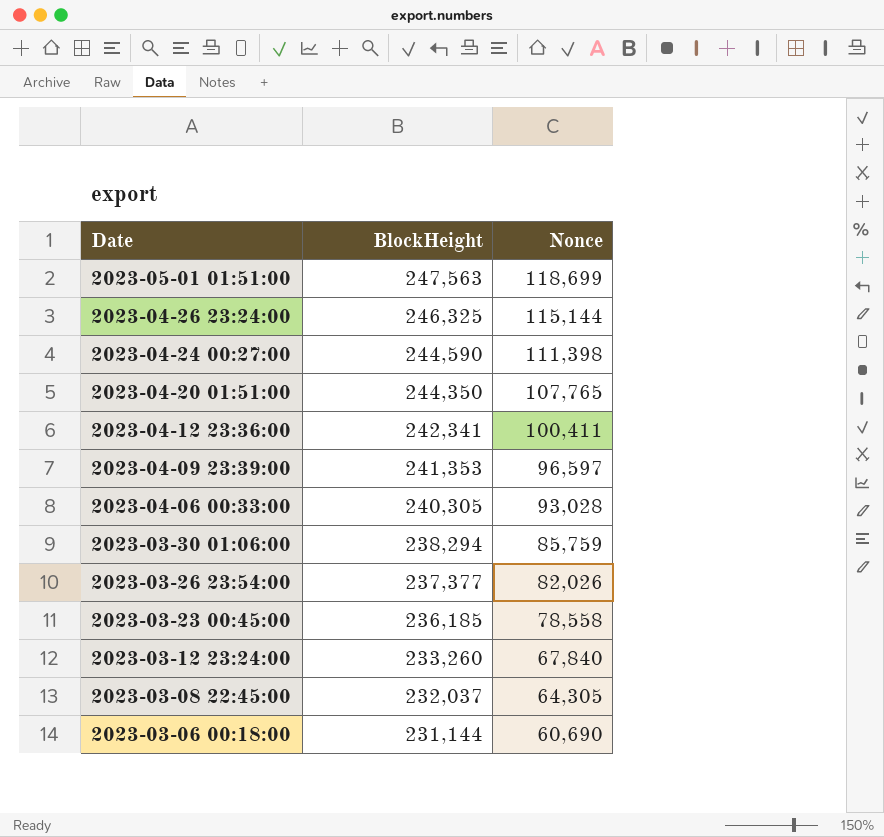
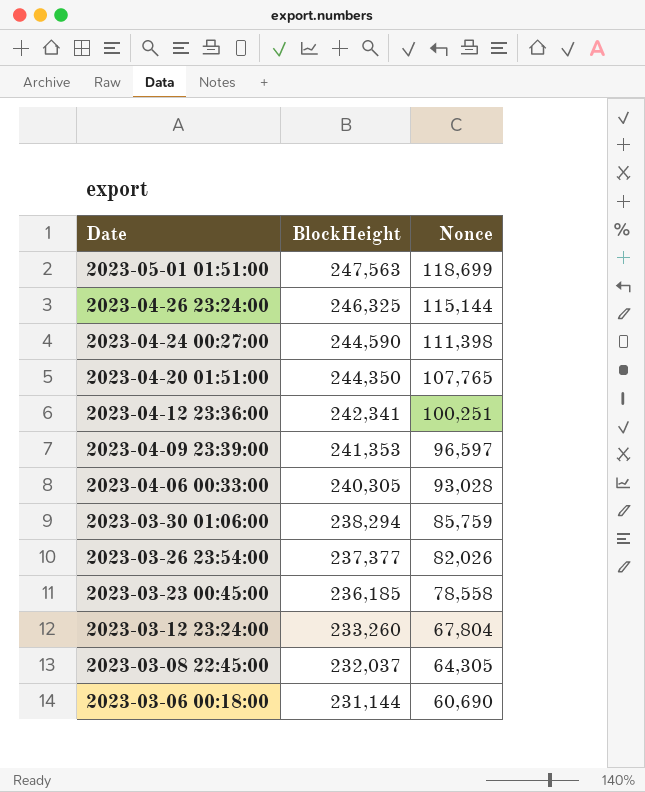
2023-04-12 23:36:00 | Nonce: 100,411 -> 100,251
2023-03-12 23:24:00 | Nonce: 67,840 -> 67,804

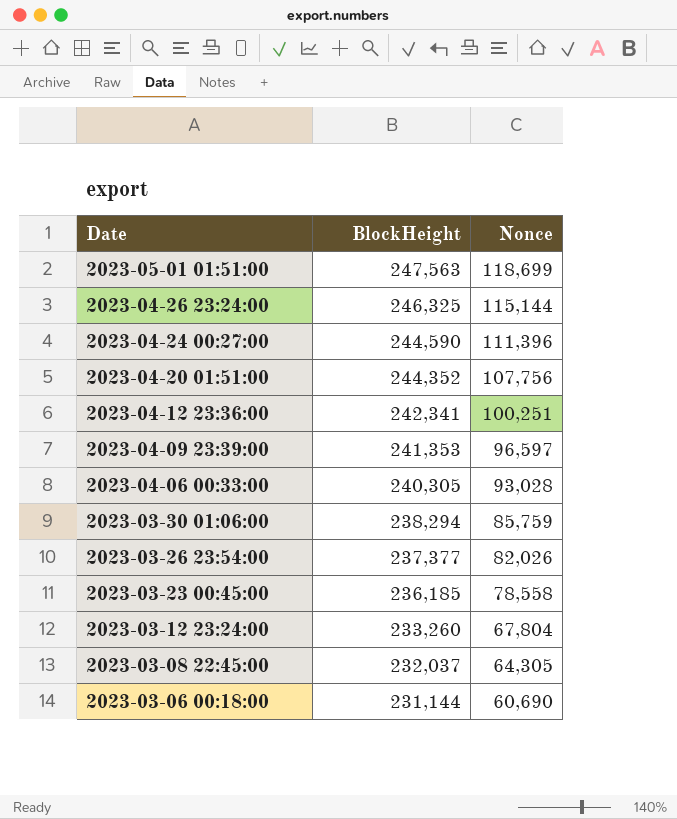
2023-04-24 00:27:00 | Nonce: 111,398 -> 111,396
2023-04-20 01:51:00 | BlockHeight: 244,350 -> 244,352
2023-04-20 01:51:00 | Nonce: 107,765 -> 107,756

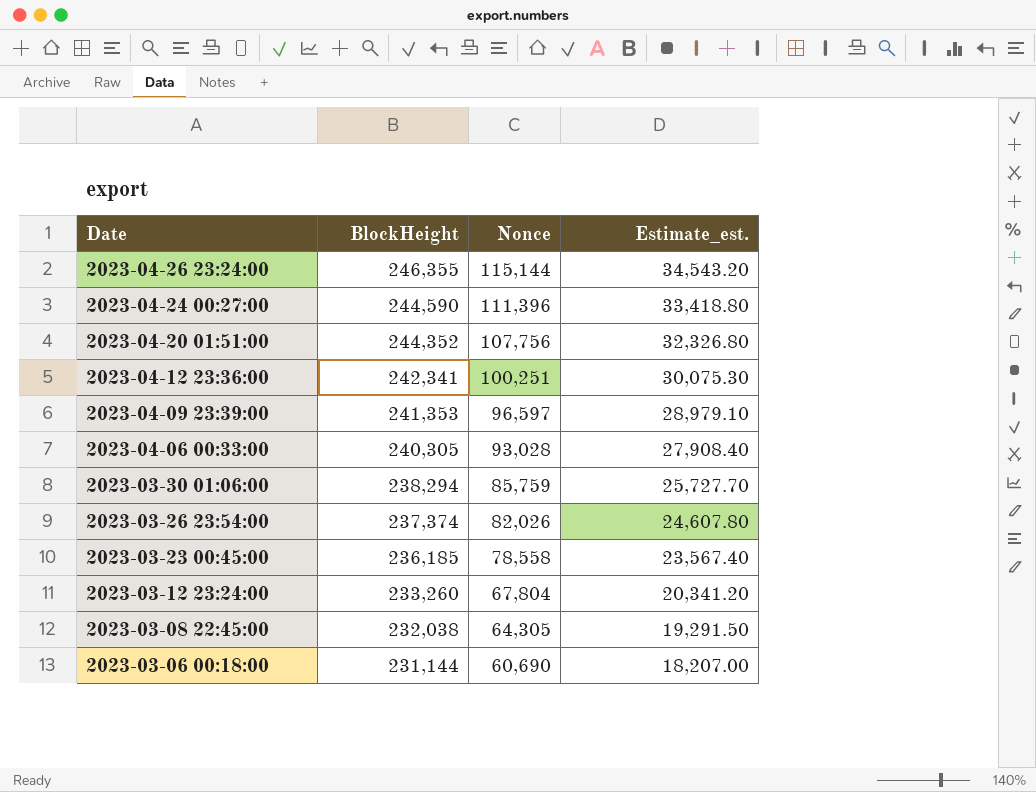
column Estimate_est. | formula: none -> [Nonce] * 0.3
row 2023-05-01 01:51:00: 247,563 | 118,699 -> none
2023-04-26 23:24:00 | BlockHeight: 246,325 -> 246,355
2023-03-26 23:54:00 | BlockHeight: 237,377 -> 237,374
2023-03-08 22:45:00 | BlockHeight: 232,037 -> 232,038

